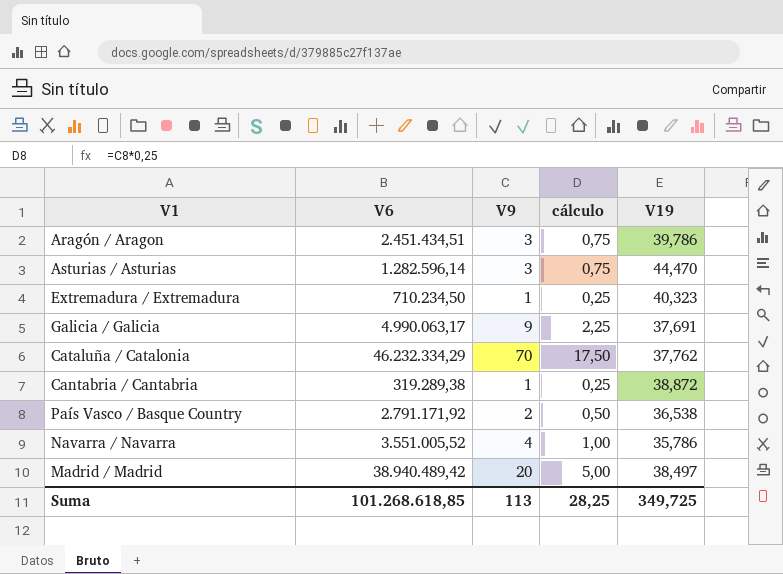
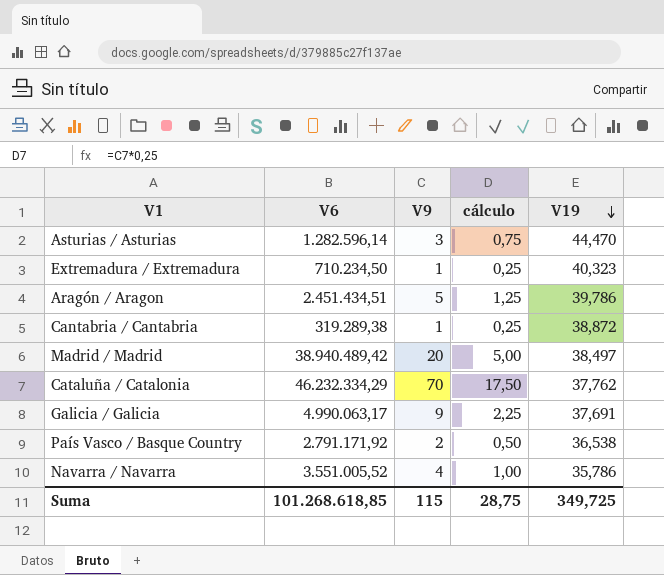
row order: none -> V19 descending
Aragón / Aragon | V9: 3 -> 5
Aragón / Aragon | cálculo: 0,75 -> 1,25
Suma | V9: 113 -> 115
Suma | cálculo: 28,25 -> 28,75

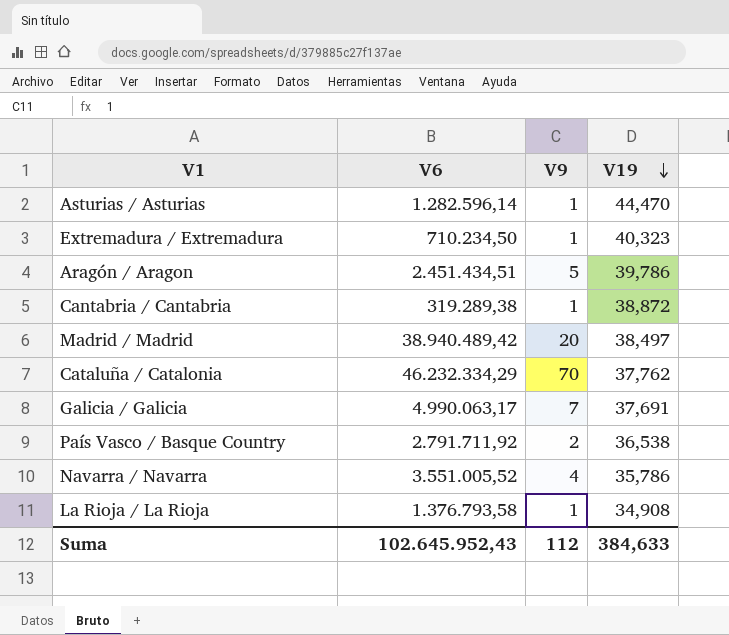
column cálculo | formula: [V9] * 0,25 -> none
Asturias / Asturias | V9: 3 -> 1
Galicia / Galicia | V9: 9 -> 7
País Vasco / Basque Country | V6: 2.791.171,92 -> 2.791.711,92
row La Rioja / La Rioja: none -> 1.376.793,58 | 1 | 34,908
Suma | V6: 101.268.618,85 -> 102.645.952,43
Suma | V9: 115 -> 112
Suma | V19: 349,725 -> 384,633

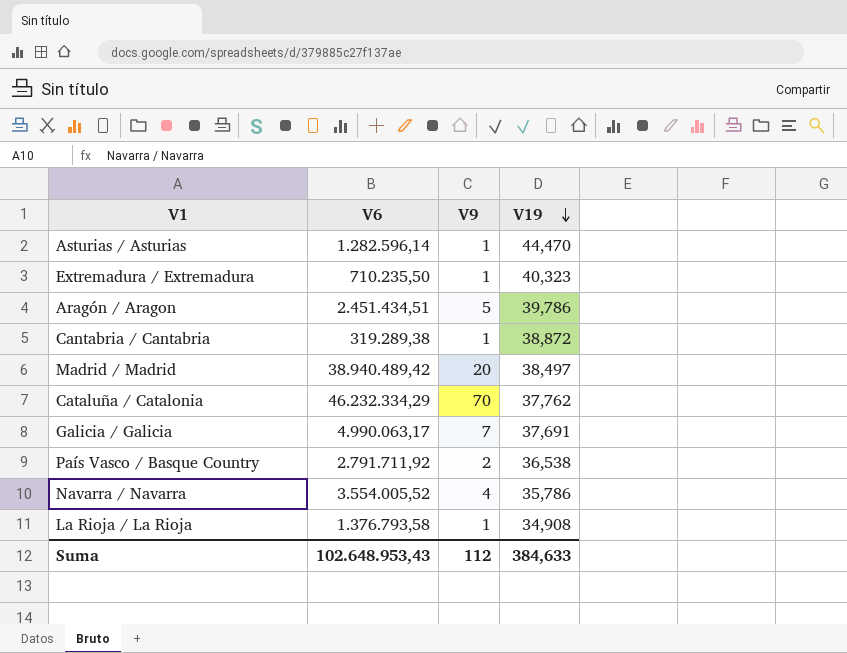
Extremadura / Extremadura | V6: 710.234,50 -> 710.235,50
Navarra / Navarra | V6: 3.551.005,52 -> 3.554.005,52
Suma | V6: 102.645.952,43 -> 102.648.953,43

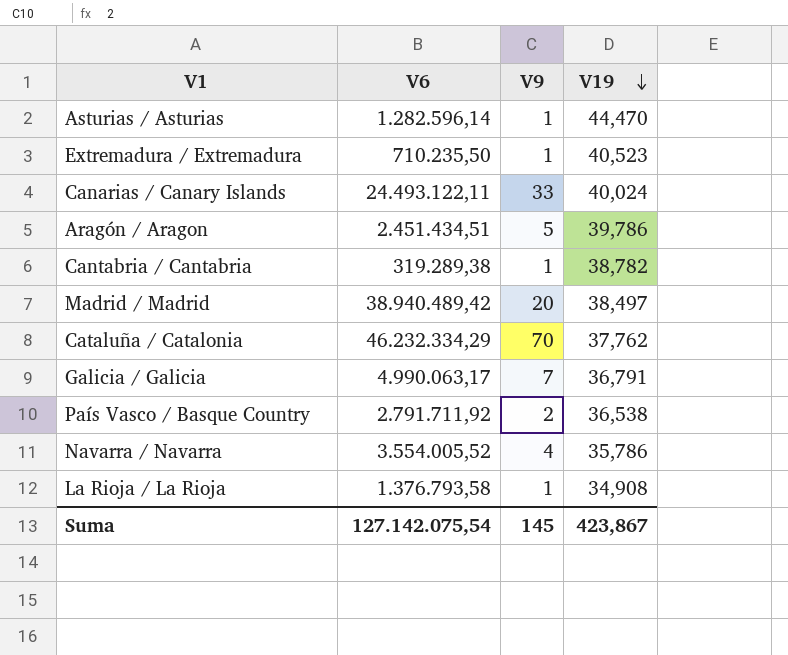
Extremadura / Extremadura | V19: 40,323 -> 40,523
row Canarias / Canary Islands: none -> 24.493.122,11 | 33 | 40,024
Cantabria / Cantabria | V19: 38,872 -> 38,782
Galicia / Galicia | V19: 37,691 -> 36,791
Suma | V6: 102.648.953,43 -> 127.142.075,54
Suma | V9: 112 -> 145
Suma | V19: 384,633 -> 423,867

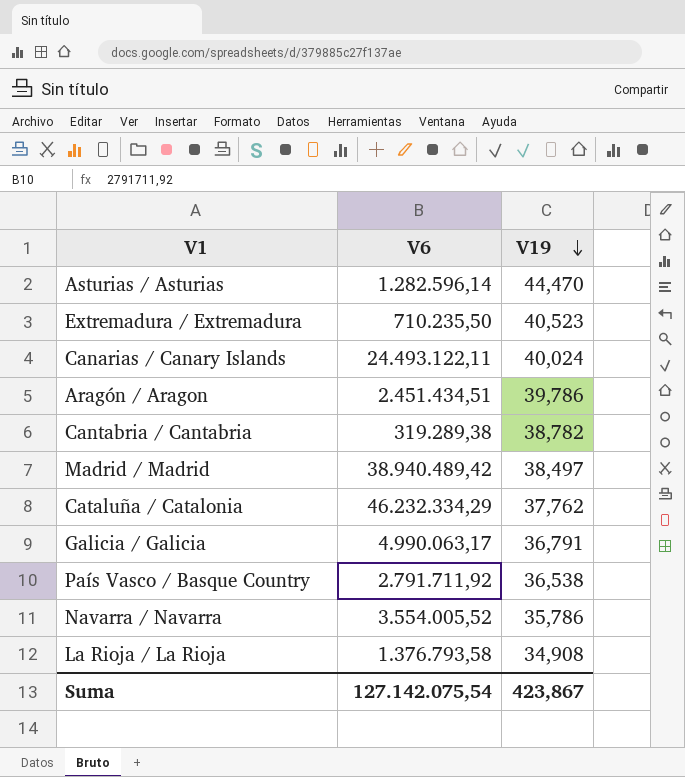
column V9 | position: 3 -> none

